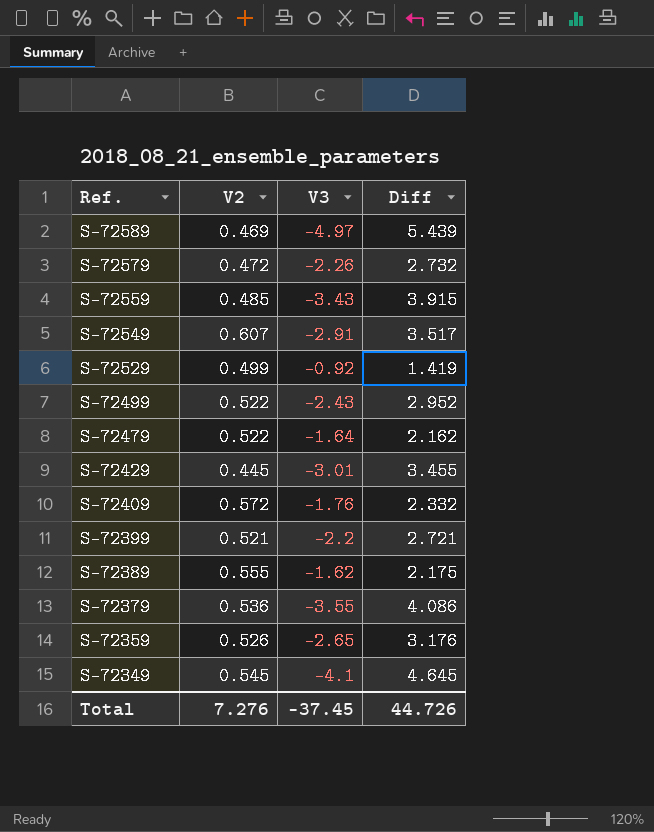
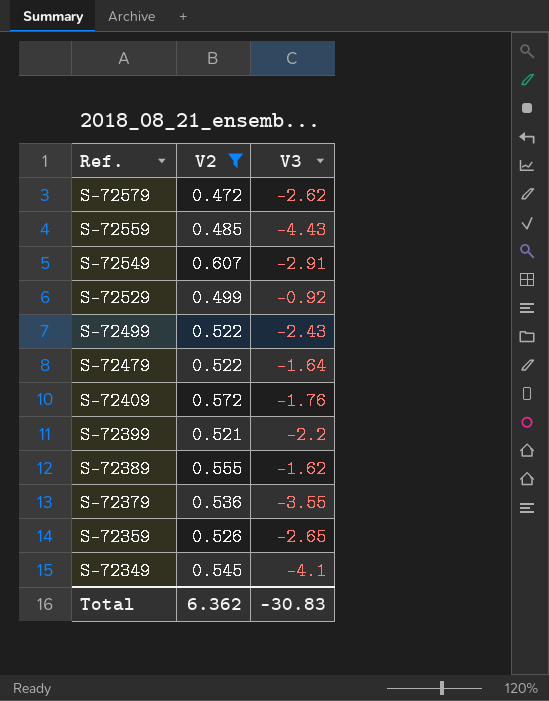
filter: none -> V2 >= 0.472
column Diff | formula: [V2] - [V3] -> none
S-72579 | V3: -2.26 -> -2.62
S-72559 | V3: -3.43 -> -4.43
Total | V2: 7.276 -> 6.362
Total | V3: -37.45 -> -30.83

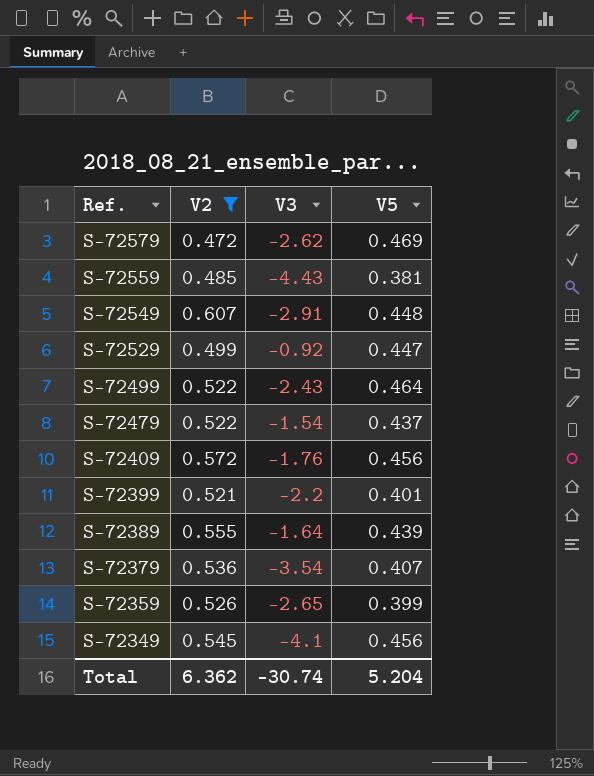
column V5 | position: none -> 4
S-72479 | V3: -1.64 -> -1.54
S-72389 | V3: -1.62 -> -1.64
S-72379 | V3: -3.55 -> -3.54
Total | V3: -30.83 -> -30.74

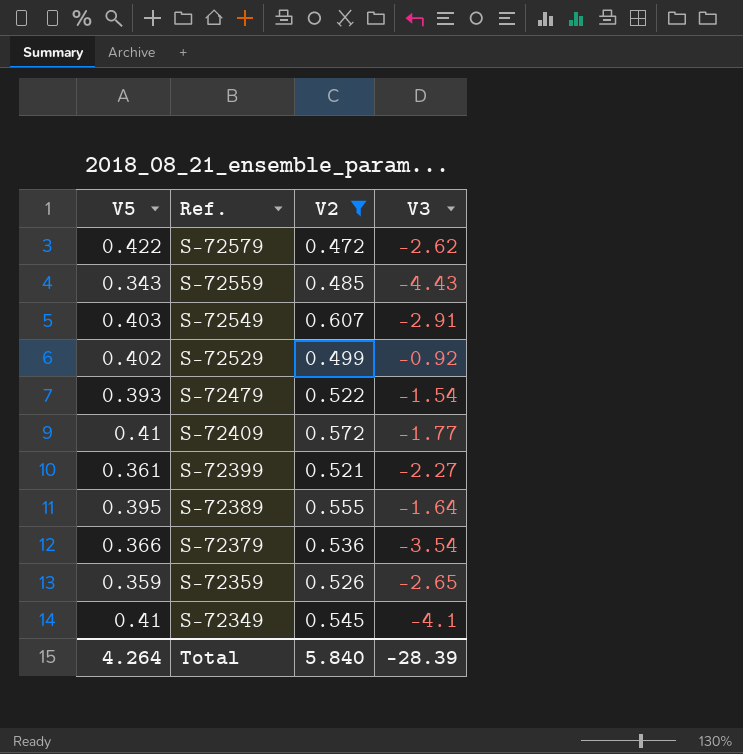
column V5 | position: 4 -> 1
row S-72499: 0.522 | -2.43 | 0.464 -> none
S-72579 | V5: 0.469 -> 0.422
S-72559 | V5: 0.381 -> 0.343
S-72549 | V5: 0.448 -> 0.403
S-72529 | V5: 0.447 -> 0.402
S-72479 | V5: 0.437 -> 0.393
S-72409 | V5: 0.456 -> 0.41
S-72409 | V3: -1.76 -> -1.77
S-72399 | V5: 0.401 -> 0.361
S-72399 | V3: -2.2 -> -2.27
S-72389 | V5: 0.439 -> 0.395
S-72379 | V5: 0.407 -> 0.366
S-72359 | V5: 0.399 -> 0.359
S-72349 | V5: 0.456 -> 0.41
Total | V5: 5.204 -> 4.264
Total | V2: 6.362 -> 5.840
Total | V3: -30.74 -> -28.39

